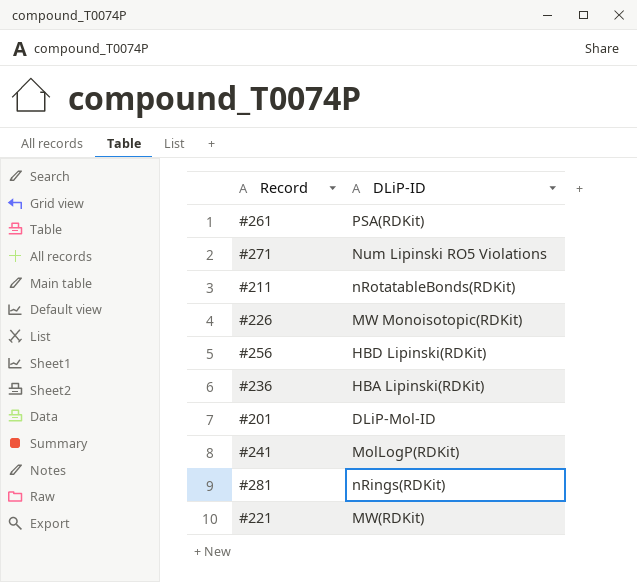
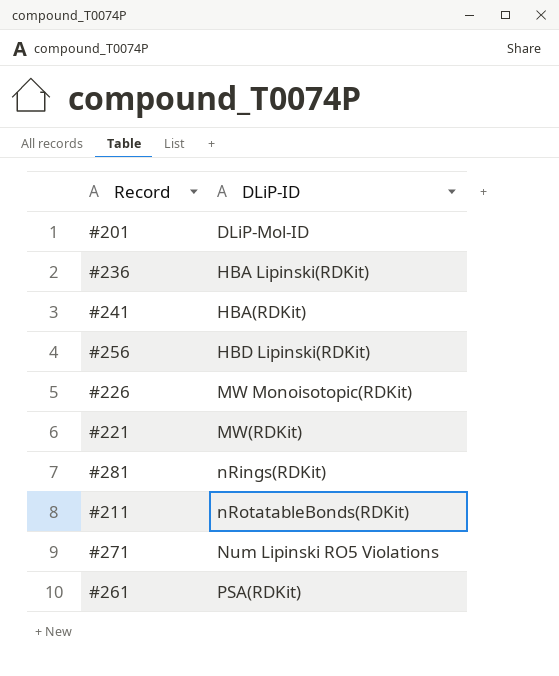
row order: none -> DLiP-ID ascending
#241 | DLiP-ID: MolLogP(RDKit) -> HBA(RDKit)

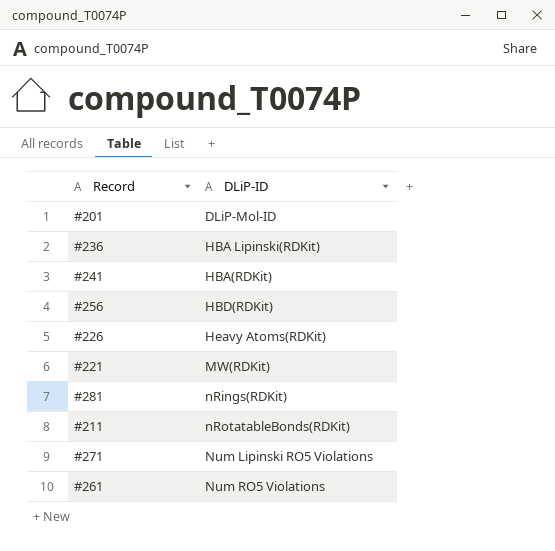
#256 | DLiP-ID: HBD Lipinski(RDKit) -> HBD(RDKit)
#226 | DLiP-ID: MW Monoisotopic(RDKit) -> Heavy Atoms(RDKit)
#261 | DLiP-ID: PSA(RDKit) -> Num RO5 Violations

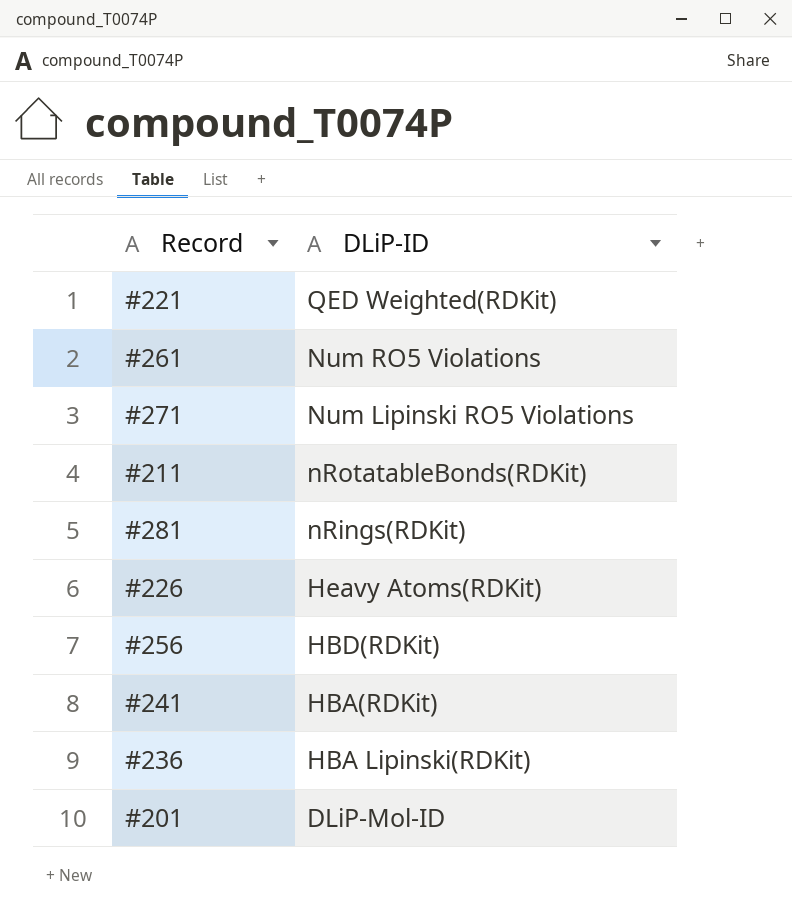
row order: DLiP-ID ascending -> DLiP-ID descending
#221 | DLiP-ID: MW(RDKit) -> QED Weighted(RDKit)

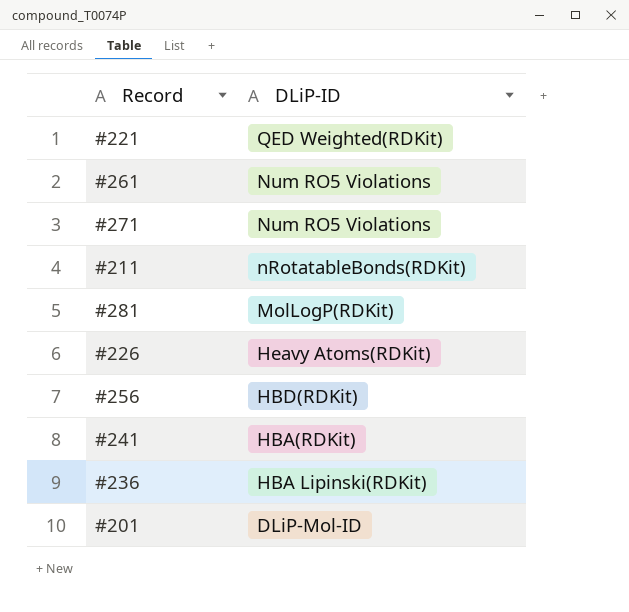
#271 | DLiP-ID: Num Lipinski RO5 Violations -> Num RO5 Violations
#281 | DLiP-ID: nRings(RDKit) -> MolLogP(RDKit)

